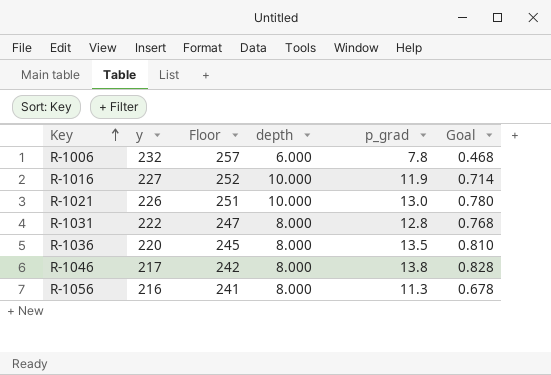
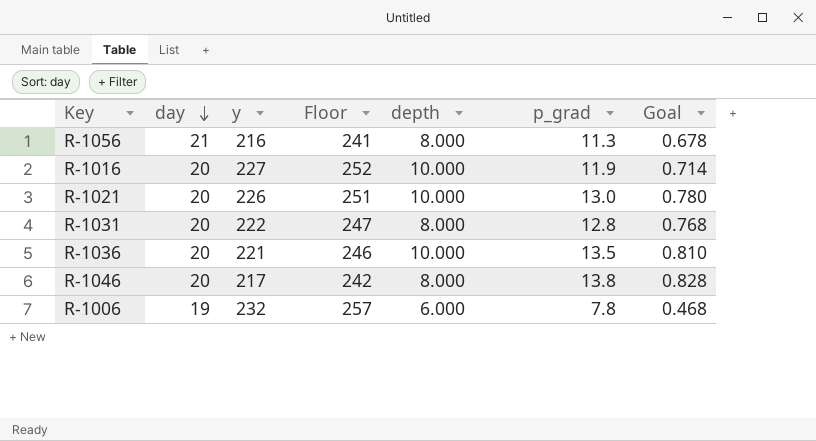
row order: Key ascending -> day descending
column day | position: none -> 2
R-1036 | y: 220 -> 221
R-1036 | Floor: 245 -> 246
R-1036 | depth: 8.000 -> 10.000

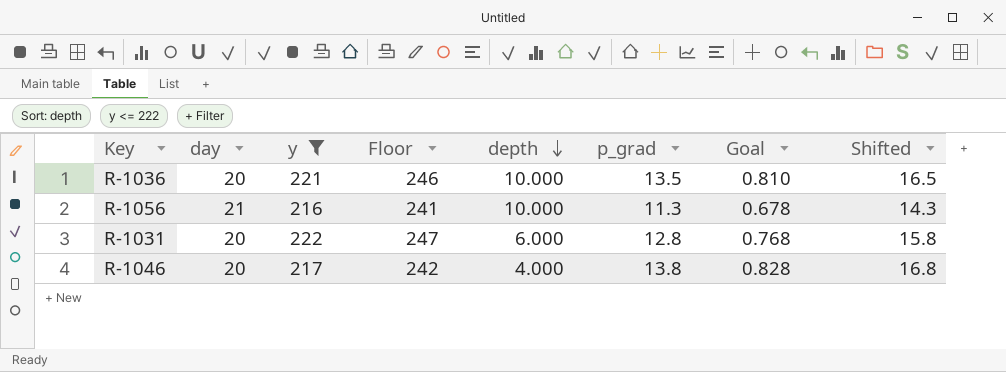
filter: none -> y <= 222
row order: day descending -> depth descending
column Shifted | formula: none -> [p_grad] + 3
R-1056 | depth: 8.000 -> 10.000
R-1031 | depth: 8.000 -> 6.000
R-1046 | depth: 8.000 -> 4.000

